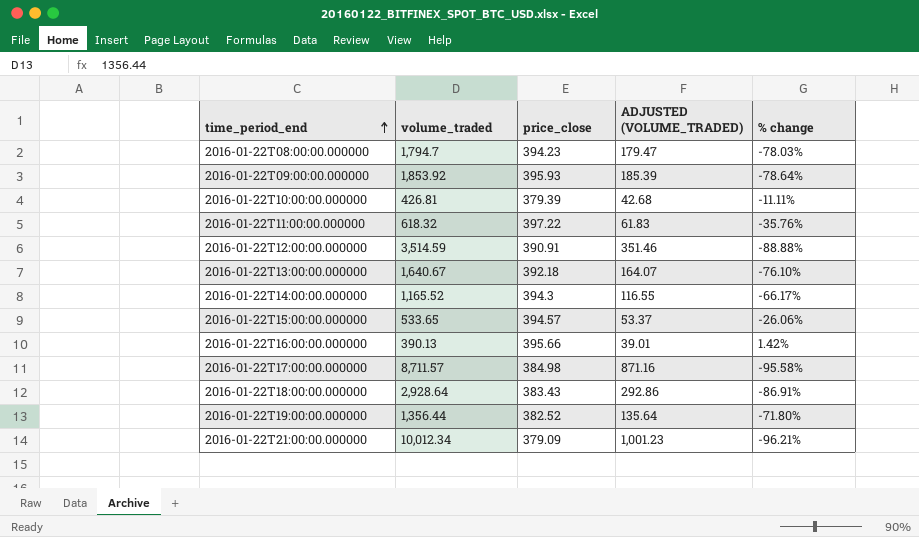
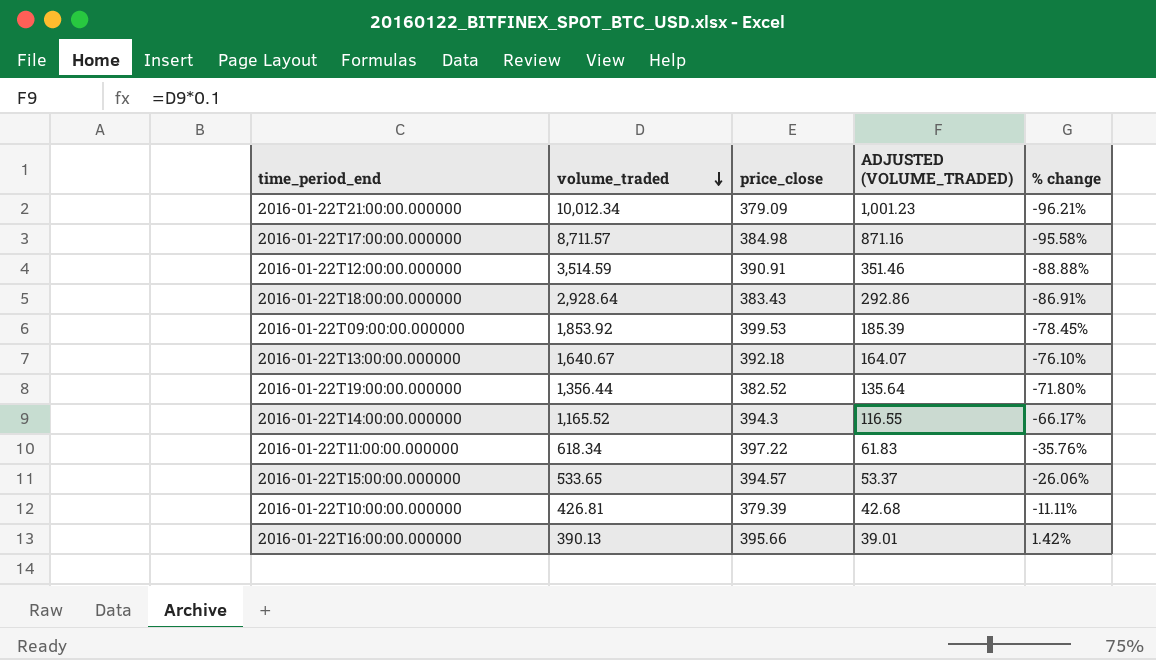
row order: time_period_end ascending -> volume_traded descending
row 2016-01-22T08:00:00.000000: 1,794.7 | 394.23 | 179.47 | -78.03% -> none
2016-01-22T09:00:00.000000 | price_close: 395.93 -> 399.53
2016-01-22T09:00:00.000000 | % change: -78.64% -> -78.45%
2016-01-22T11:00:00.000000 | volume_traded: 618.32 -> 618.34

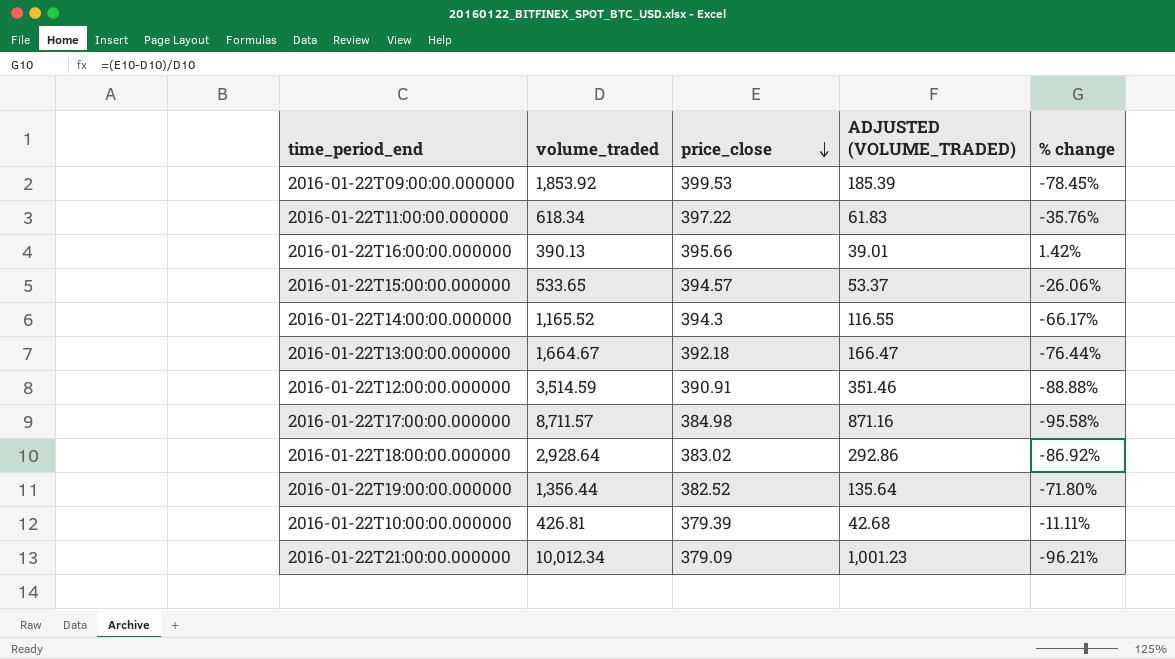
row order: volume_traded descending -> price_close descending
2016-01-22T13:00:00.000000 | volume_traded: 1,640.67 -> 1,664.67
2016-01-22T13:00:00.000000 | ADJUSTED (VOLUME_TRADED): 164.07 -> 166.47
2016-01-22T13:00:00.000000 | % change: -76.10% -> -76.44%
2016-01-22T18:00:00.000000 | price_close: 383.43 -> 383.02
2016-01-22T18:00:00.000000 | % change: -86.91% -> -86.92%

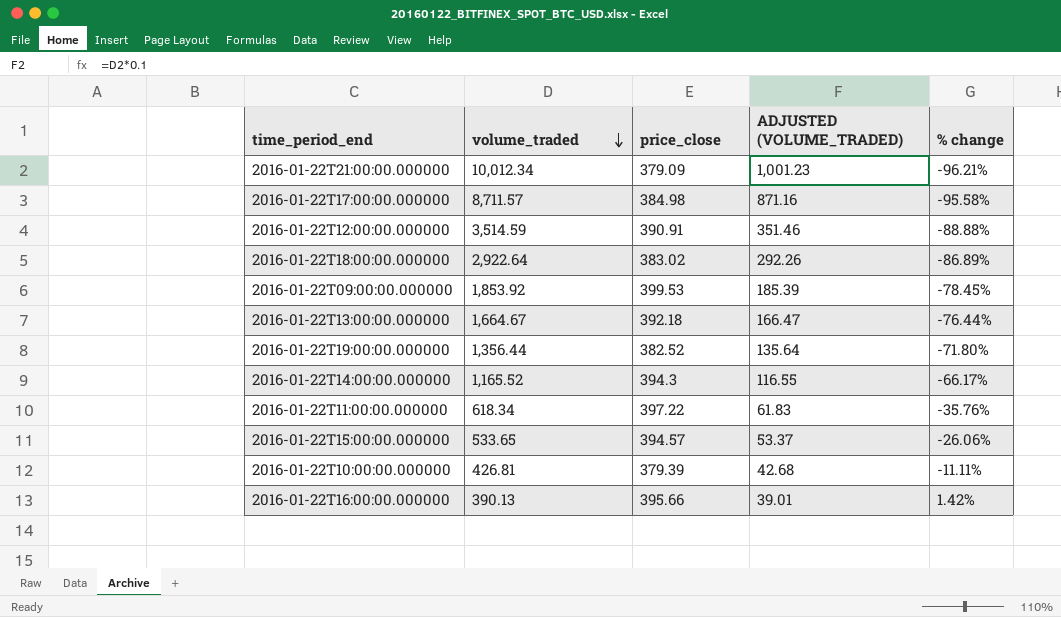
row order: price_close descending -> volume_traded descending
2016-01-22T18:00:00.000000 | volume_traded: 2,928.64 -> 2,922.64
2016-01-22T18:00:00.000000 | ADJUSTED (VOLUME_TRADED): 292.86 -> 292.26
2016-01-22T18:00:00.000000 | % change: -86.92% -> -86.89%

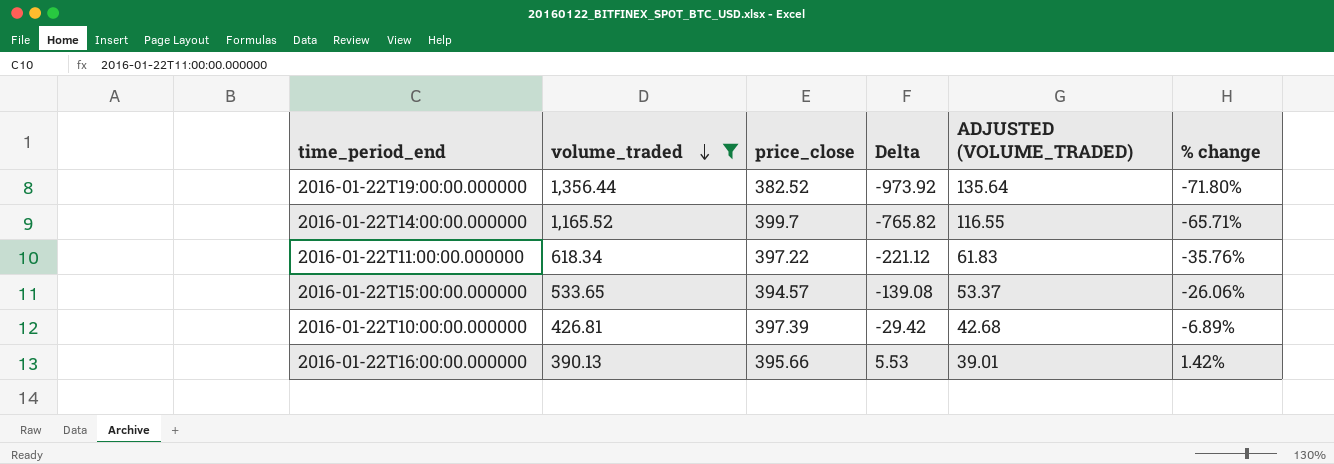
filter: none -> volume_traded <= 1,356.44
column Delta | formula: none -> [price_close] - [volume_traded]
2016-01-22T14:00:00.000000 | price_close: 394.3 -> 399.7
2016-01-22T14:00:00.000000 | % change: -66.17% -> -65.71%
2016-01-22T10:00:00.000000 | price_close: 379.39 -> 397.39
2016-01-22T10:00:00.000000 | % change: -11.11% -> -6.89%

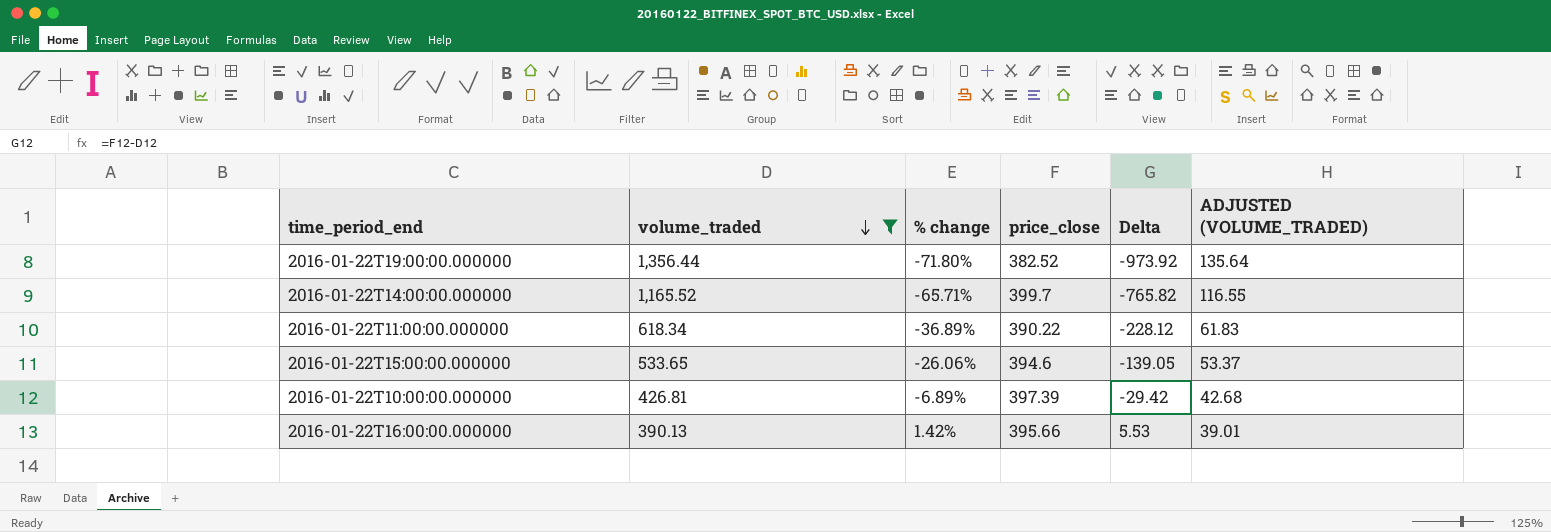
column % change | position: 6 -> 3
2016-01-22T11:00:00.000000 | % change: -35.76% -> -36.89%
2016-01-22T11:00:00.000000 | price_close: 397.22 -> 390.22
2016-01-22T11:00:00.000000 | Delta: -221.12 -> -228.12
2016-01-22T15:00:00.000000 | price_close: 394.57 -> 394.6
2016-01-22T15:00:00.000000 | Delta: -139.08 -> -139.05

